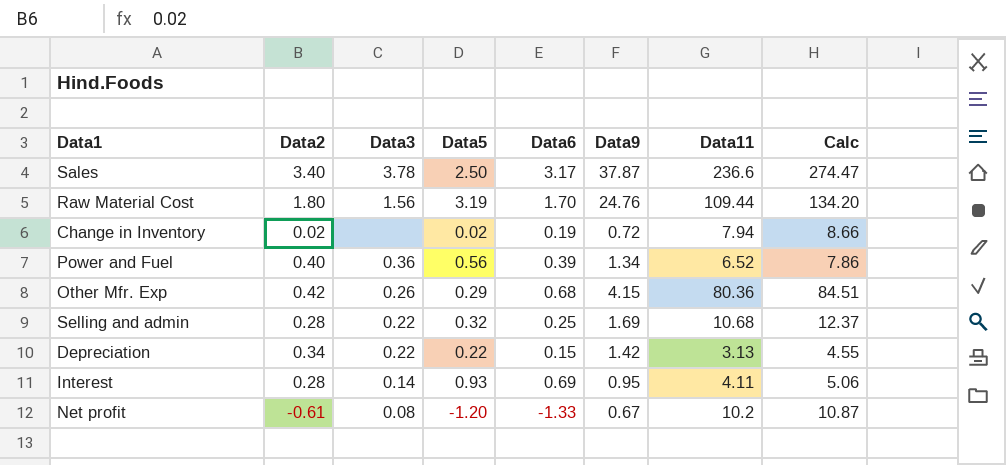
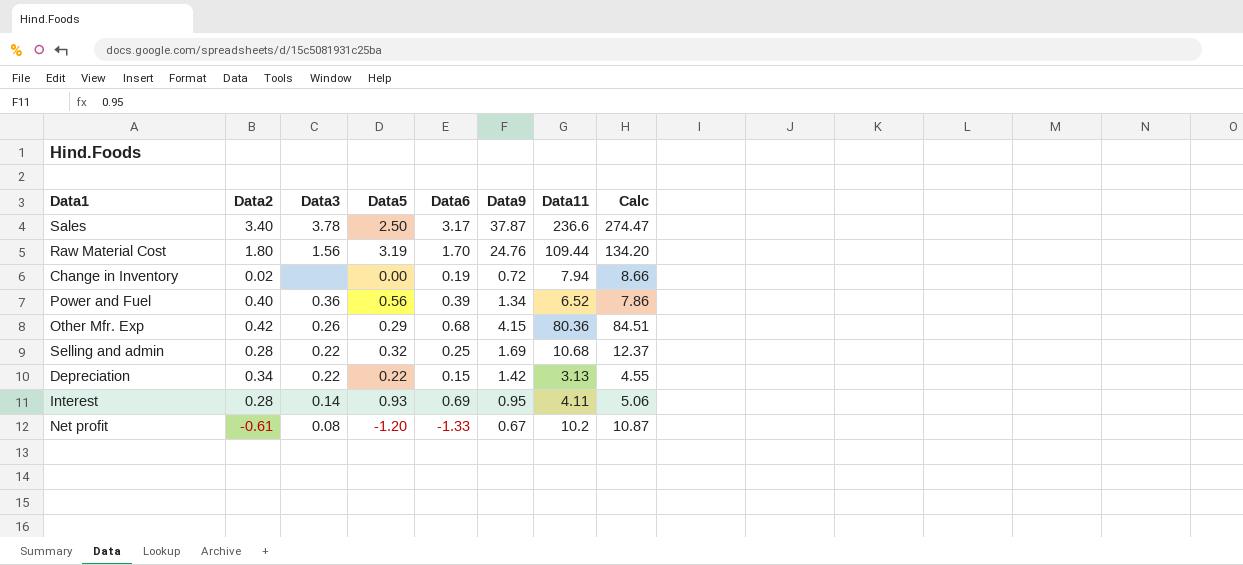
Change in Inventory | Data5: 0.02 -> 0.00

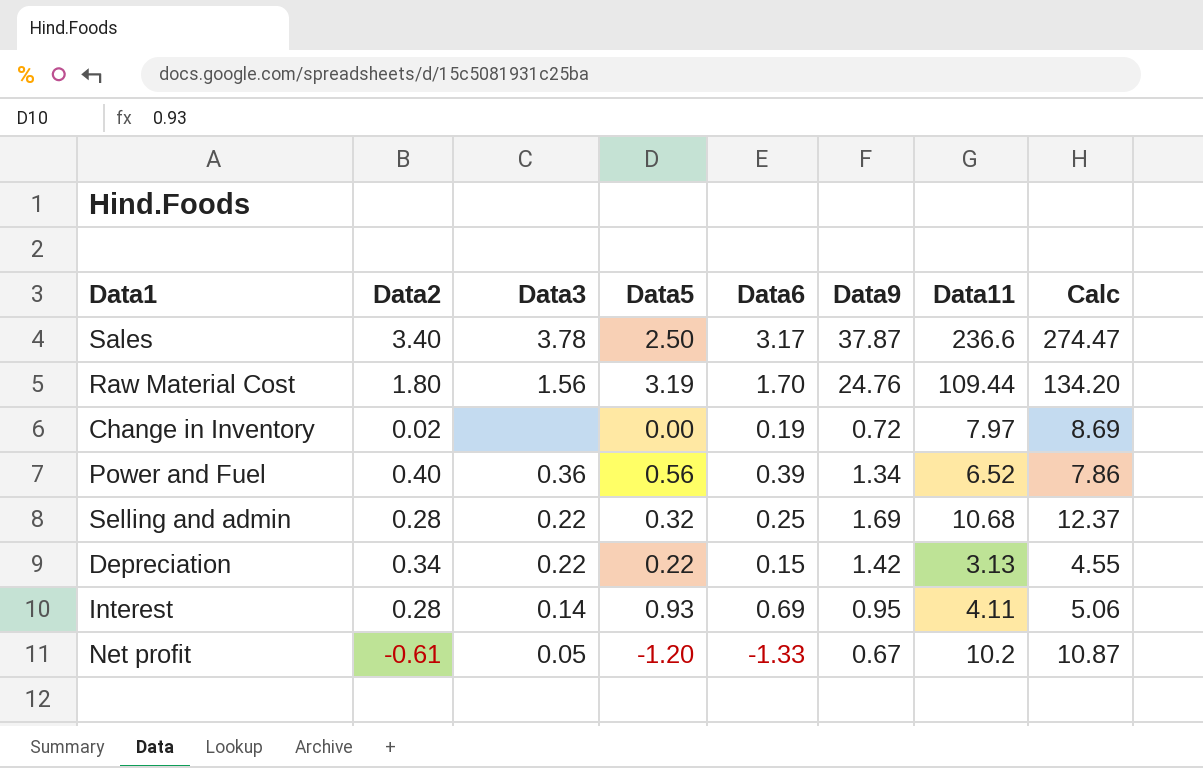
row Other Mfr. Exp: 0.42 | 0.26 | 0.29 | 0.68 | 4.15 | 80.36 | 84.51 -> none
Change in Inventory | Data11: 7.94 -> 7.97
Change in Inventory | Calc: 8.66 -> 8.69
Net profit | Data3: 0.08 -> 0.05

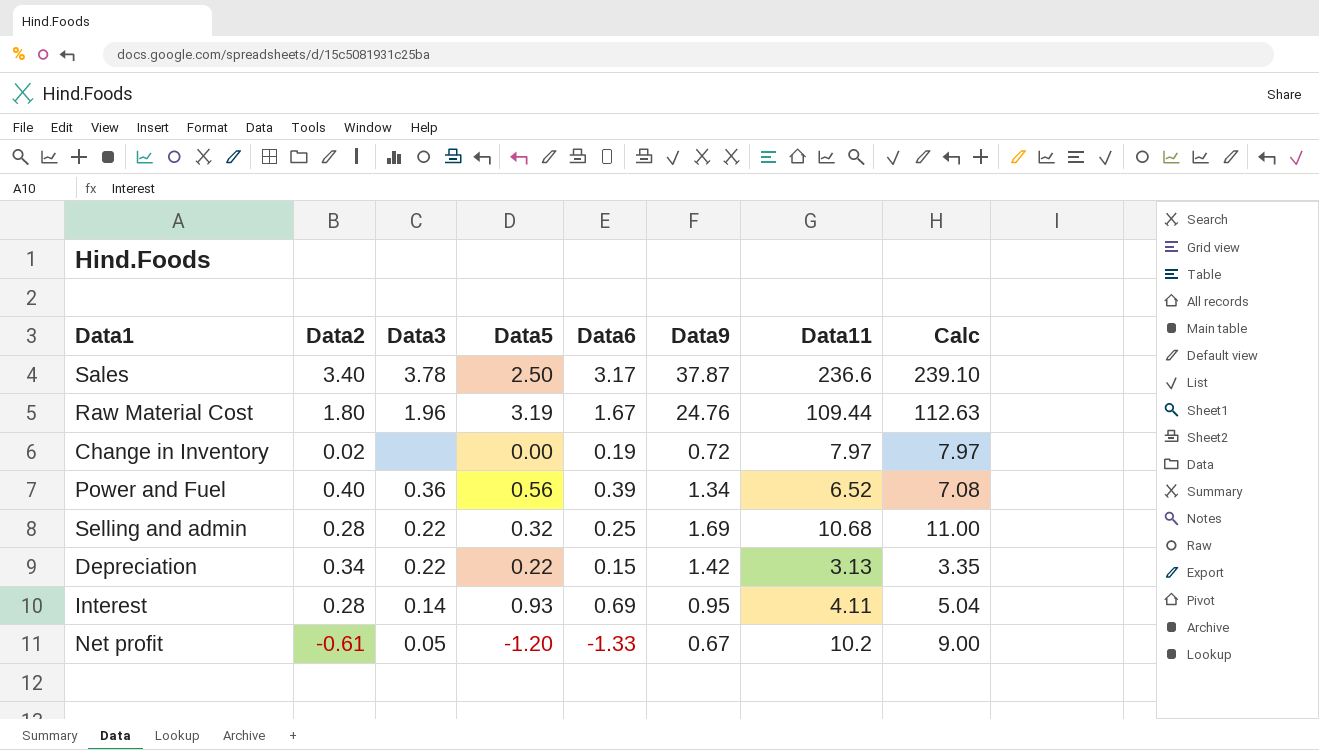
column Calc | formula: [Data9] + [Data11] -> [Data5] + [Data11]
Raw Material Cost | Data3: 1.56 -> 1.96
Raw Material Cost | Data6: 1.70 -> 1.67

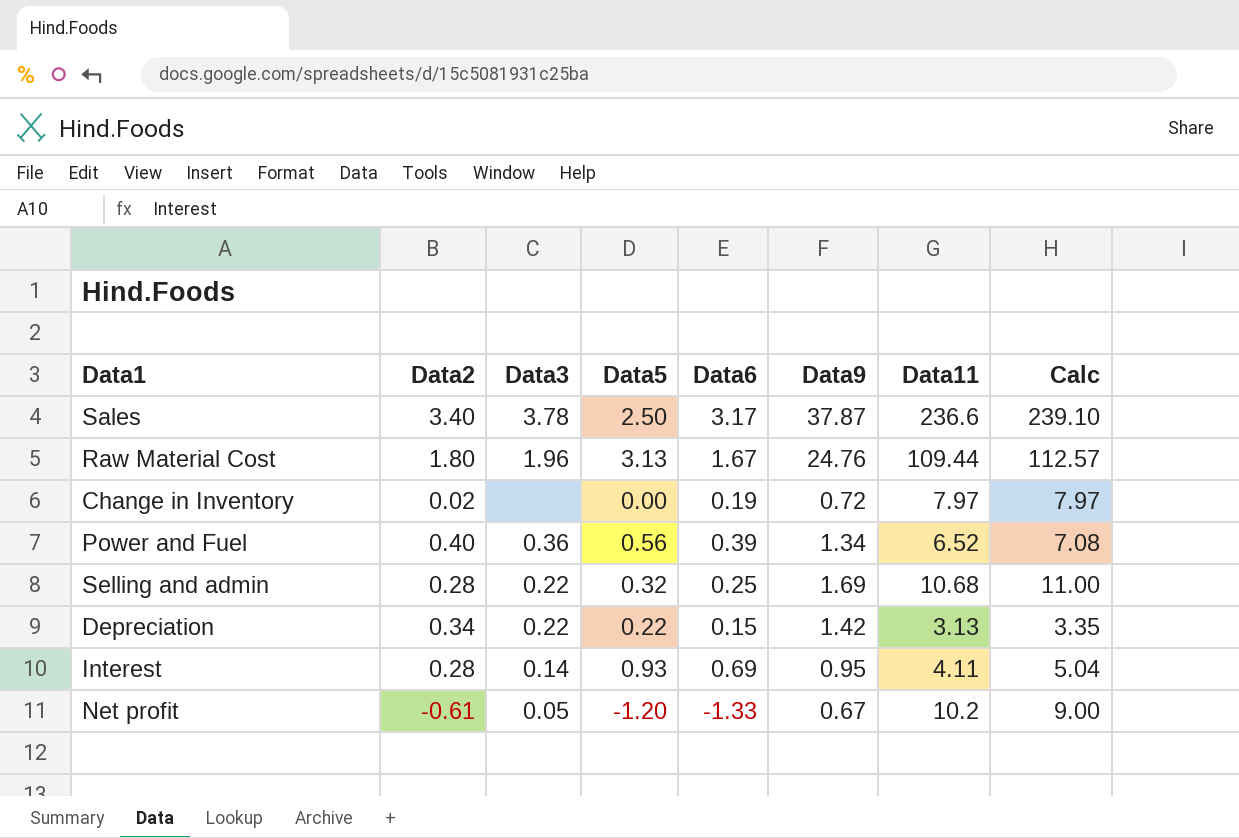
Raw Material Cost | Data5: 3.19 -> 3.13
Raw Material Cost | Calc: 112.63 -> 112.57

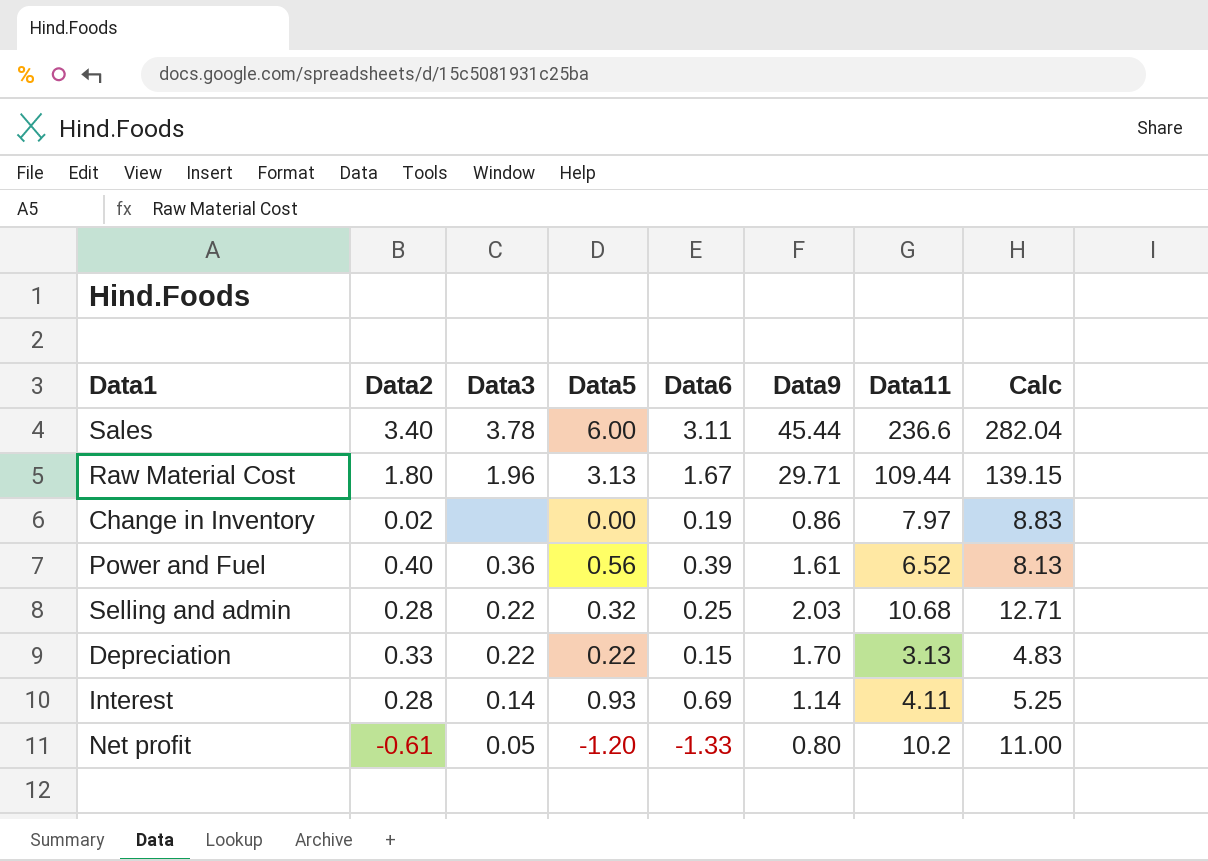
column Calc | formula: [Data5] + [Data11] -> [Data9] + [Data11]
Sales | Data5: 2.50 -> 6.00
Sales | Data6: 3.17 -> 3.11
Sales | Data9: 37.87 -> 45.44
Raw Material Cost | Data9: 24.76 -> 29.71
Change in Inventory | Data9: 0.72 -> 0.86
Power and Fuel | Data9: 1.34 -> 1.61
Selling and admin | Data9: 1.69 -> 2.03
Depreciation | Data2: 0.34 -> 0.33
Depreciation | Data9: 1.42 -> 1.70
Interest | Data9: 0.95 -> 1.14
Net profit | Data9: 0.67 -> 0.80

